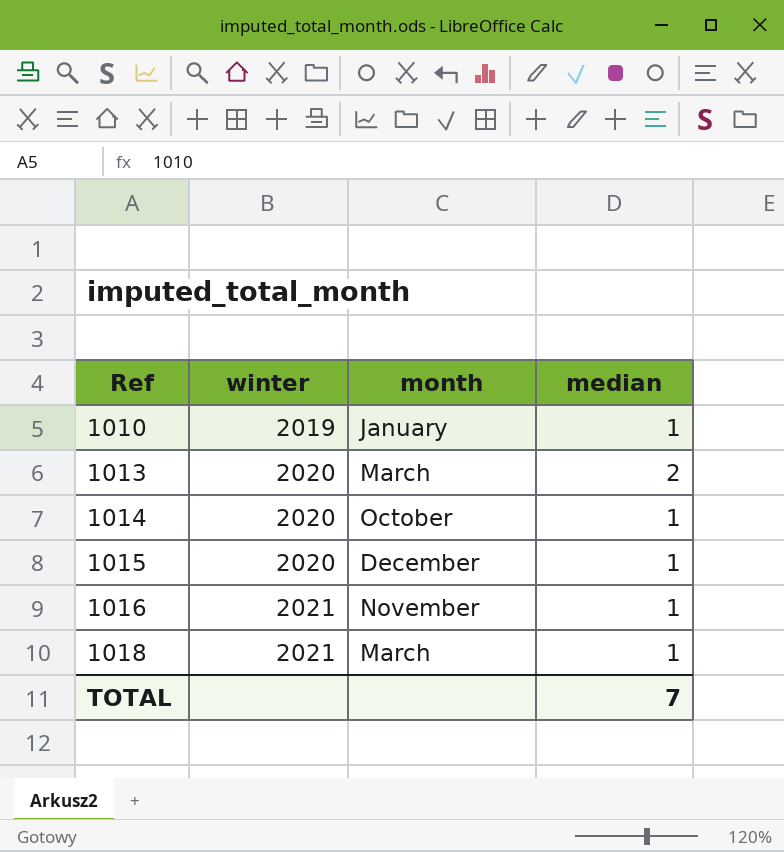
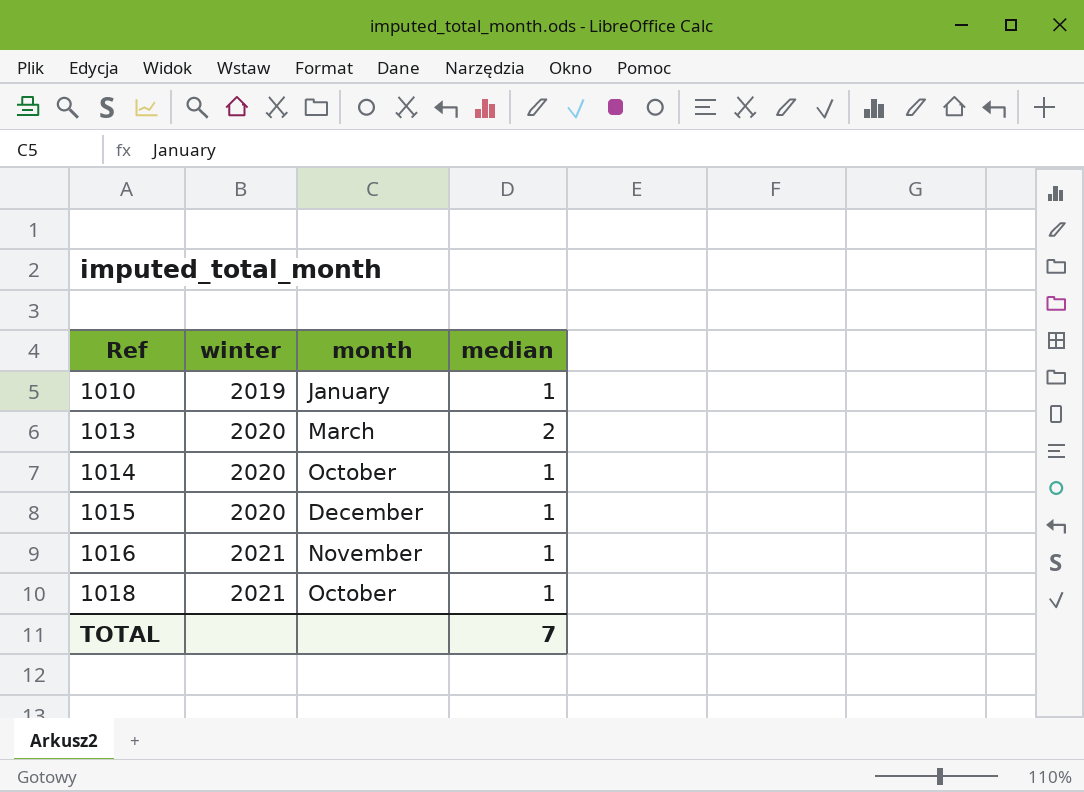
1018 | month: March -> October

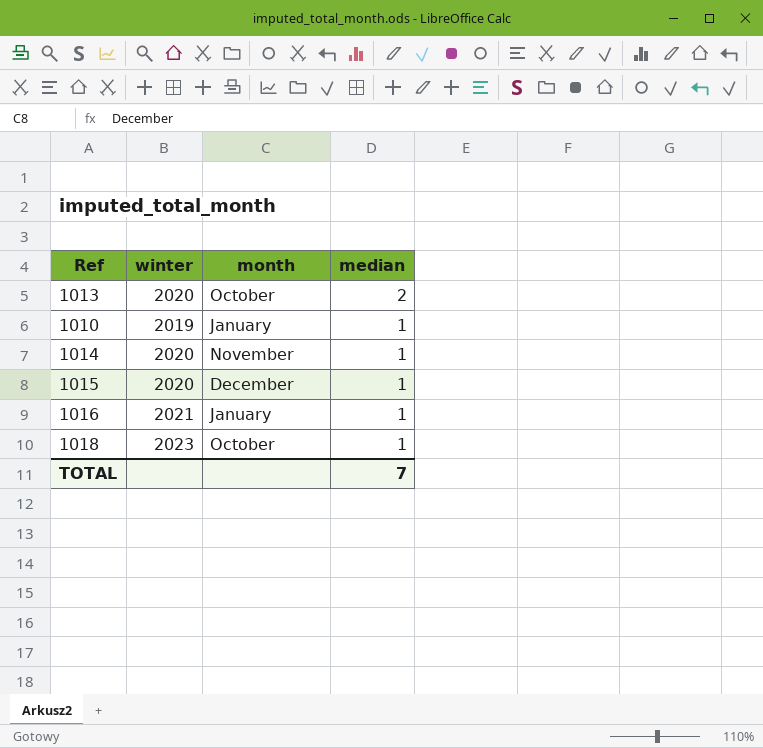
row order: Ref ascending -> median descending
1013 | month: March -> October
1014 | month: October -> November
1016 | month: November -> January
1018 | winter: 2021 -> 2023

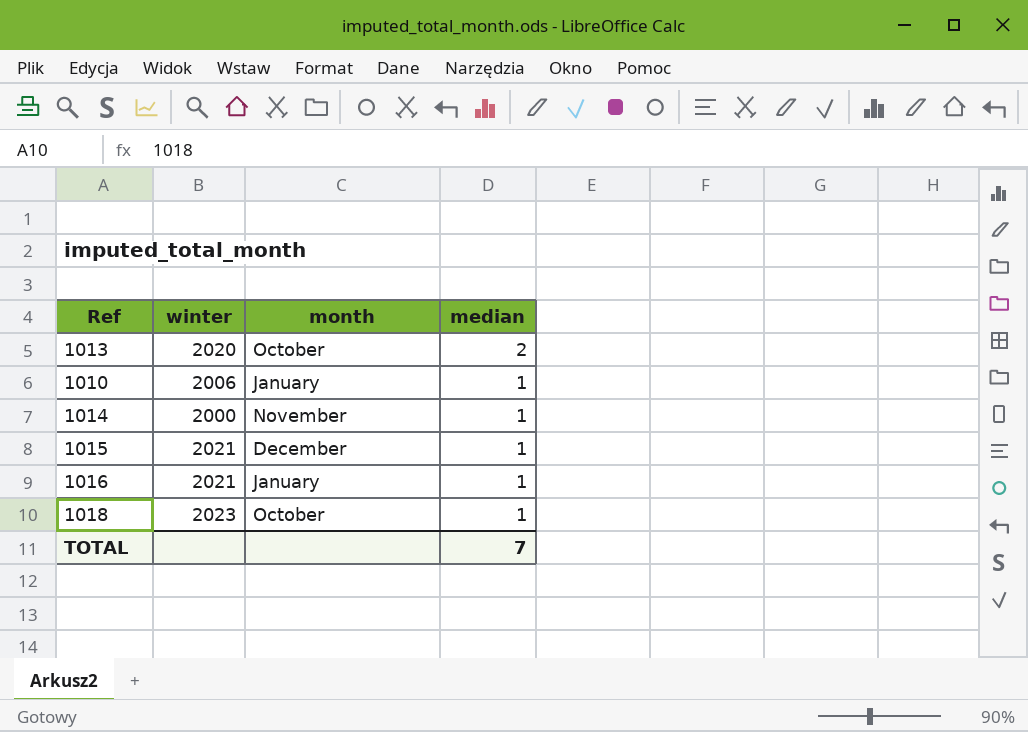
1010 | winter: 2019 -> 2006
1014 | winter: 2020 -> 2000
1015 | winter: 2020 -> 2021

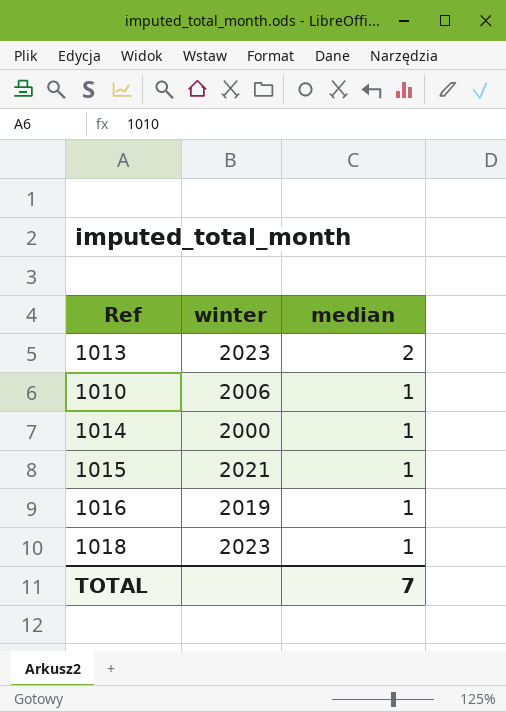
column month | position: 3 -> none
1013 | winter: 2020 -> 2023
1016 | winter: 2021 -> 2019

